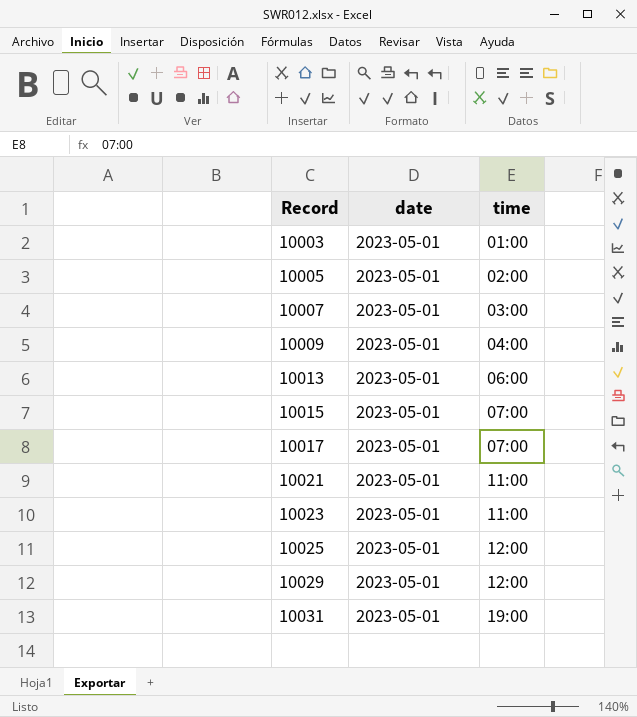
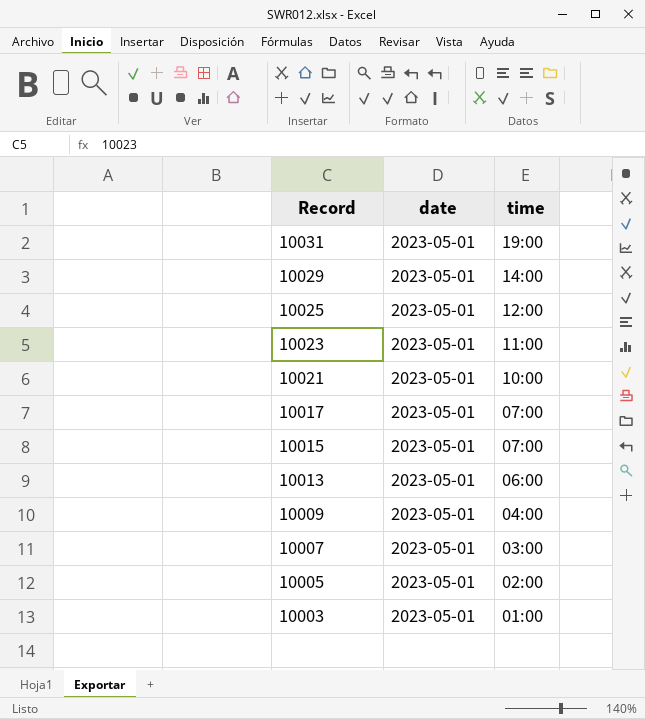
row order: Record ascending -> Record descending
10029 | time: 12:00 -> 14:00
10021 | time: 11:00 -> 10:00

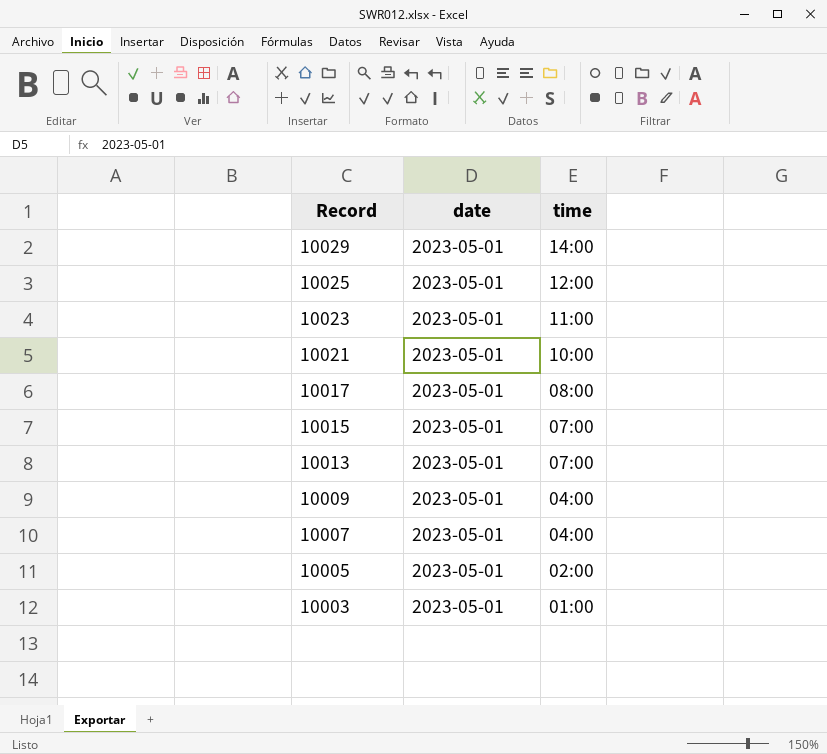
row 10031: 2023-05-01 | 19:00 -> none
10017 | time: 07:00 -> 08:00
10013 | time: 06:00 -> 07:00
10007 | time: 03:00 -> 04:00

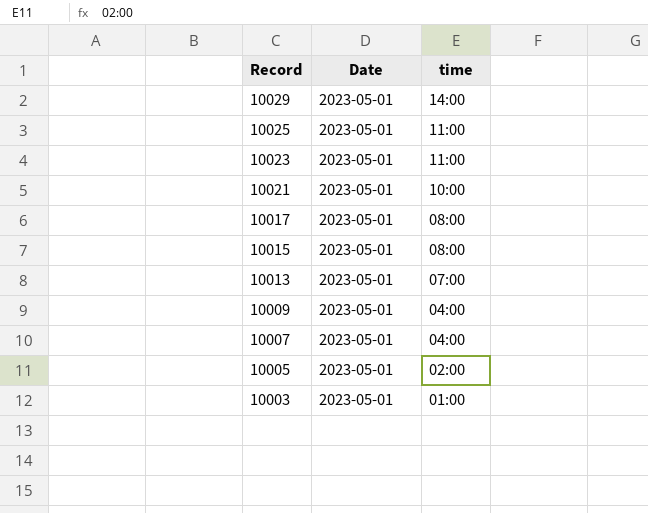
column name: date -> Date
10025 | time: 12:00 -> 11:00
10015 | time: 07:00 -> 08:00

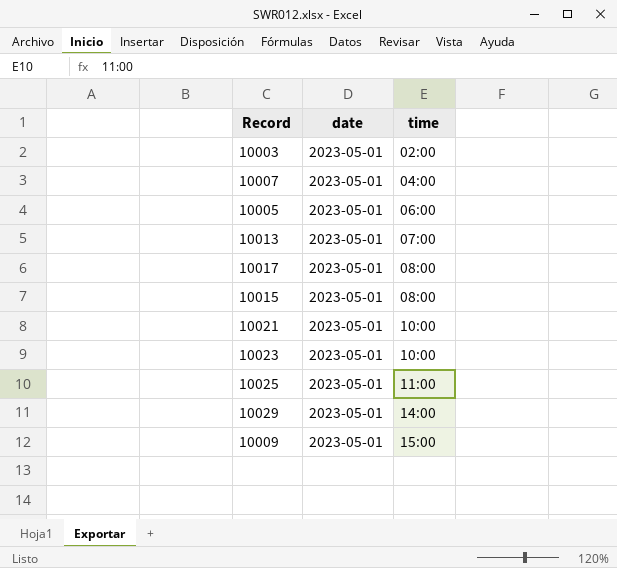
row order: Record descending -> time ascending
column name: Date -> date
10003 | time: 01:00 -> 02:00
10005 | time: 02:00 -> 06:00
10023 | time: 11:00 -> 10:00
10009 | time: 04:00 -> 15:00

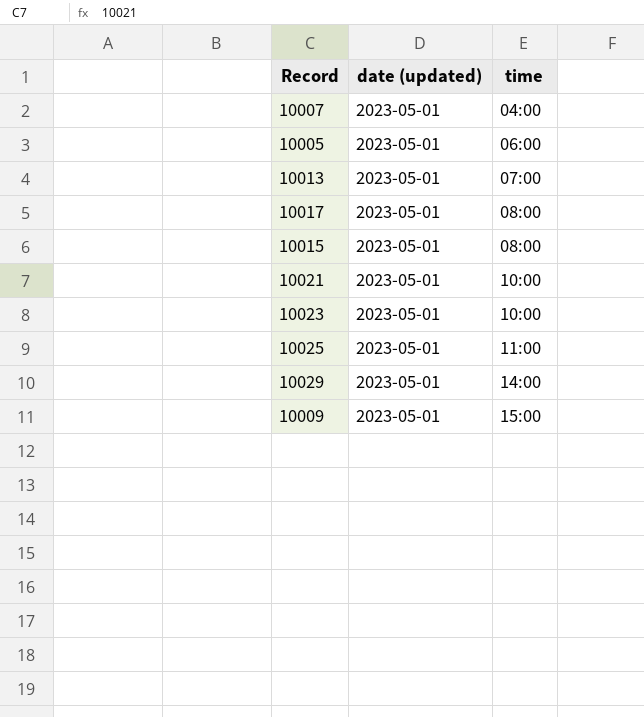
column name: date -> date (updated)
row 10003: 2023-05-01 | 02:00 -> none

